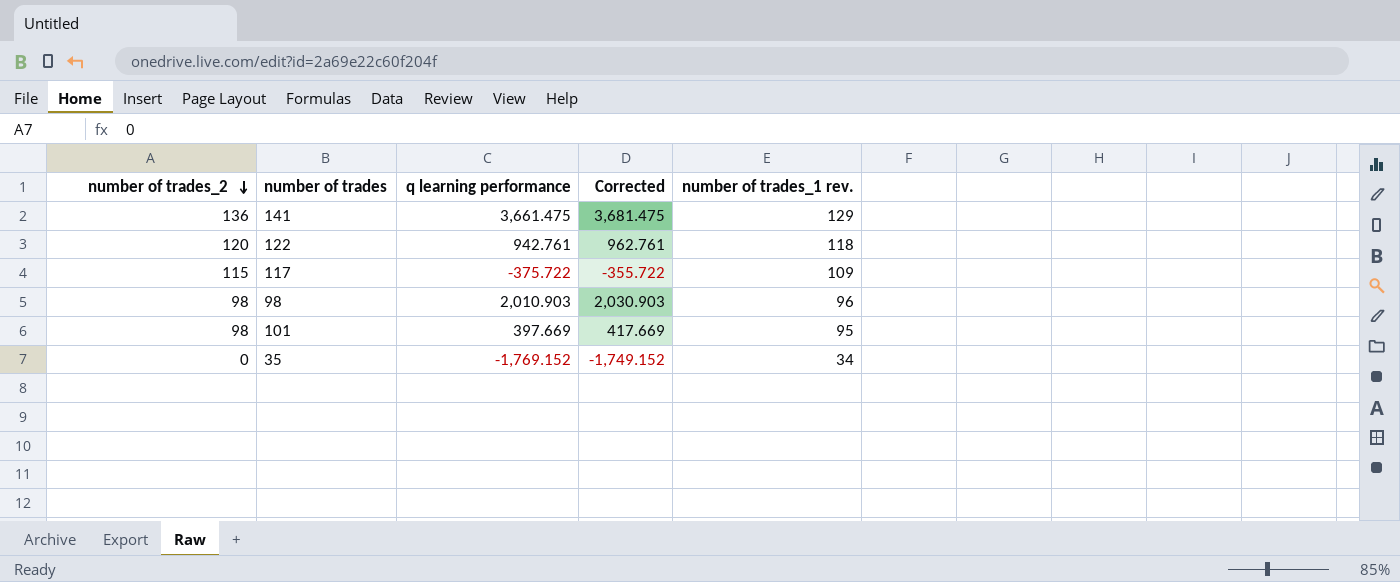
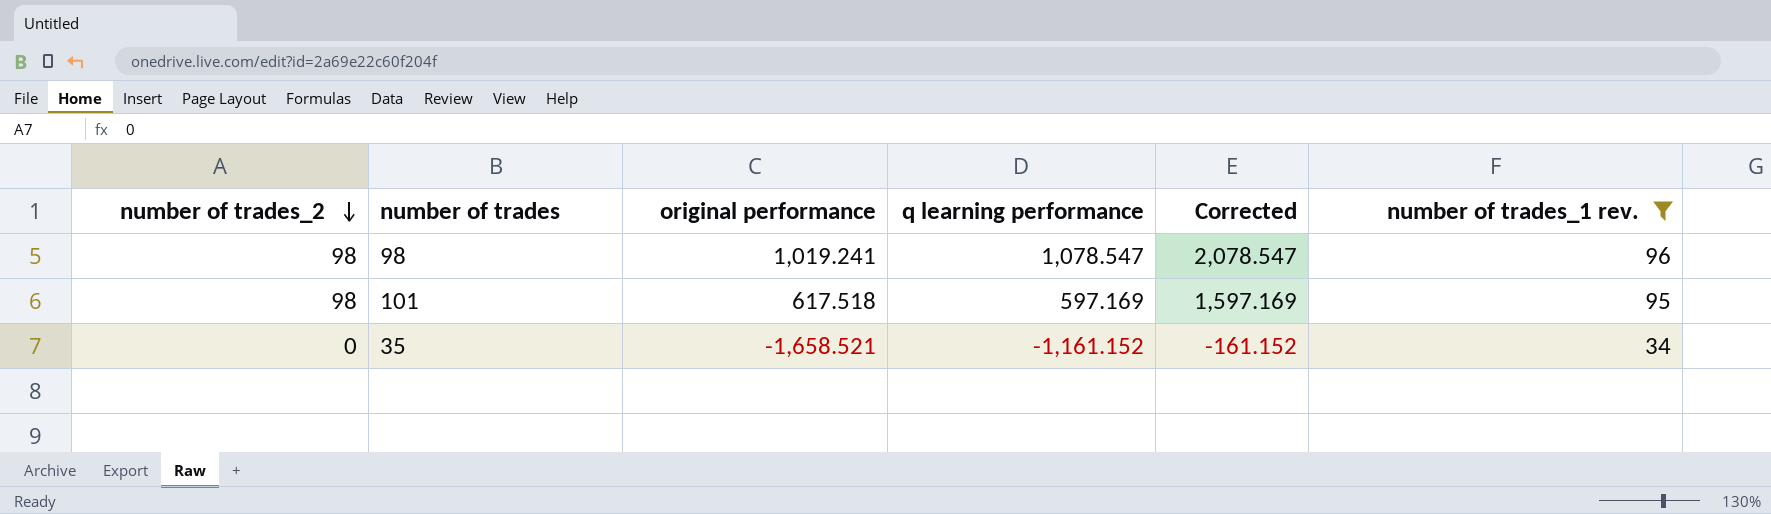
filter: none -> number of trades_1 rev. <= 96
column original performance | position: none -> 3
column Corrected | formula: [q learning performance] + 20 -> [q learning performance] + 1000
98 | q learning performance: 2,010.903 -> 1,078.547
101 | q learning performance: 397.669 -> 597.169
35 | q learning performance: -1,769.152 -> -1,161.152

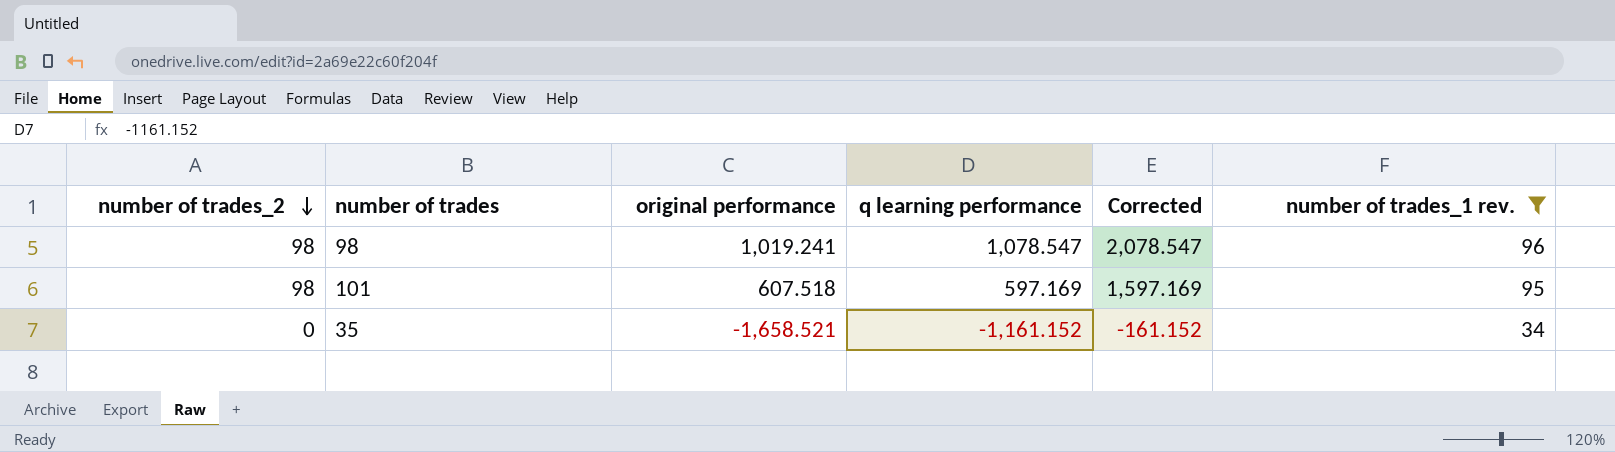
101 | original performance: 617.518 -> 607.518

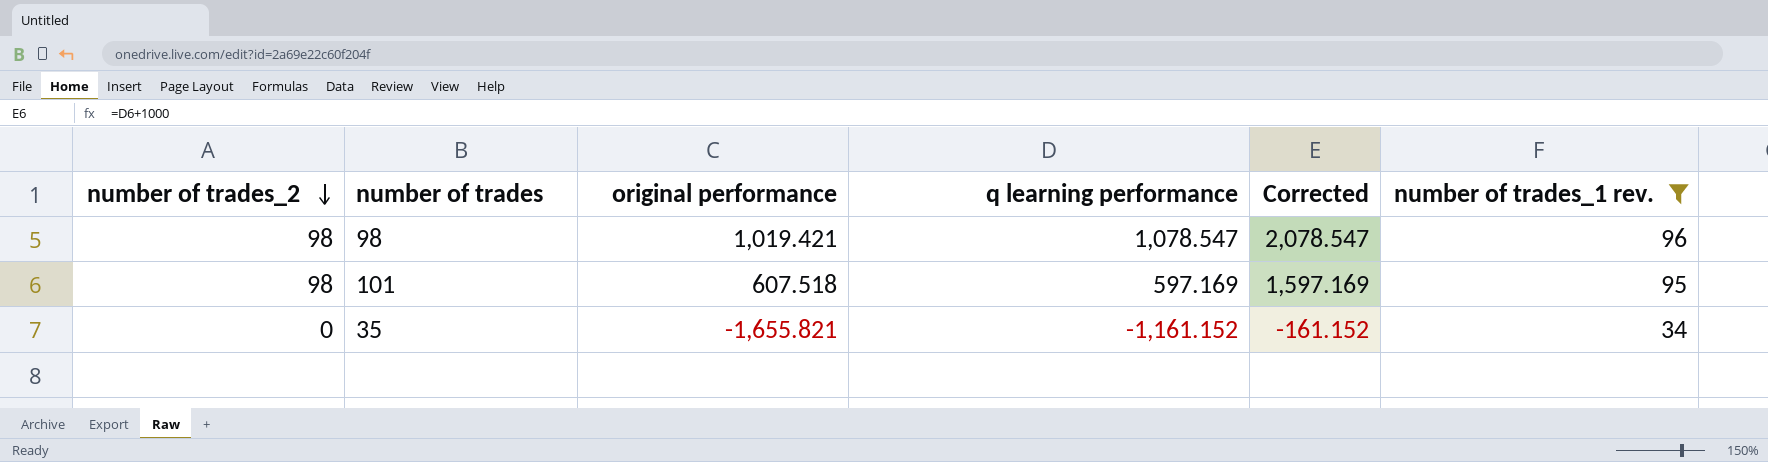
98 | original performance: 1,019.241 -> 1,019.421
35 | original performance: -1,658.521 -> -1,655.821

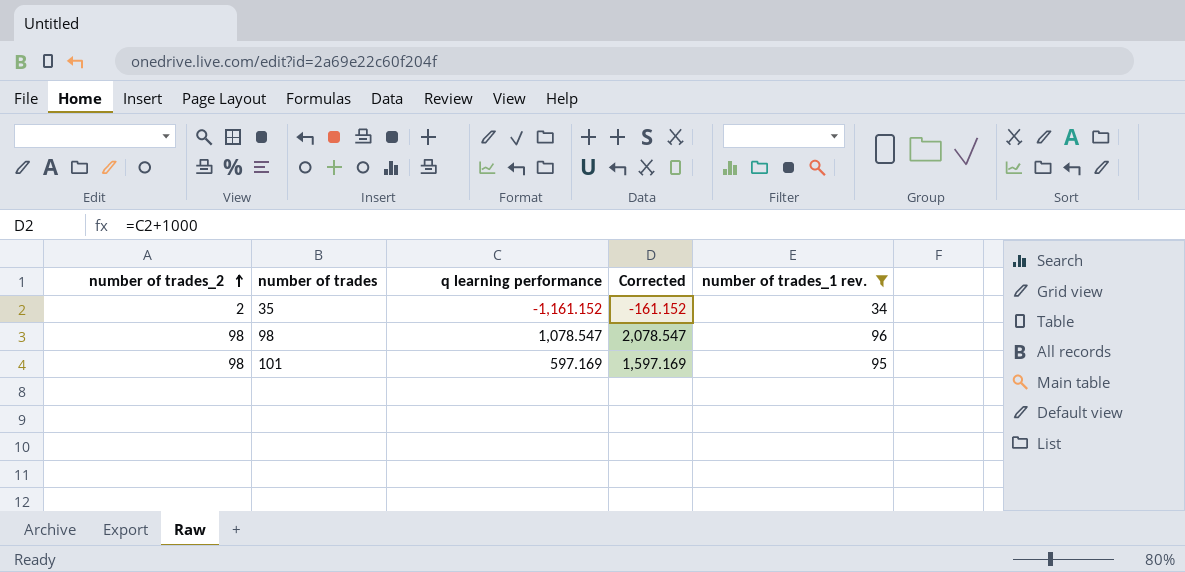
row order: number of trades_2 descending -> number of trades_2 ascending
column original performance | position: 3 -> none
35 | number of trades_2: 0 -> 2

